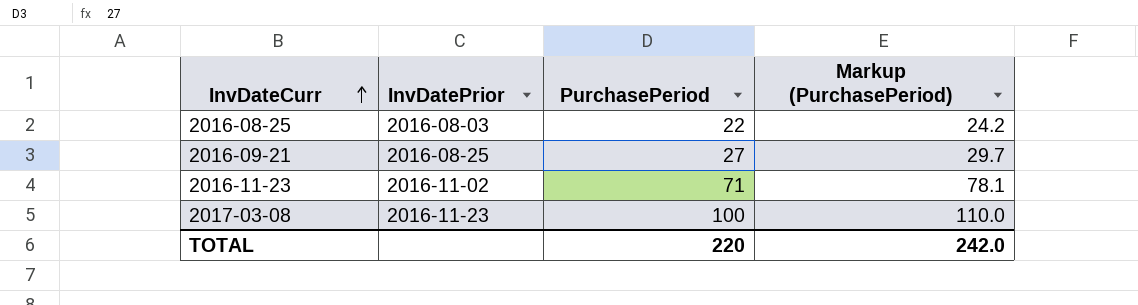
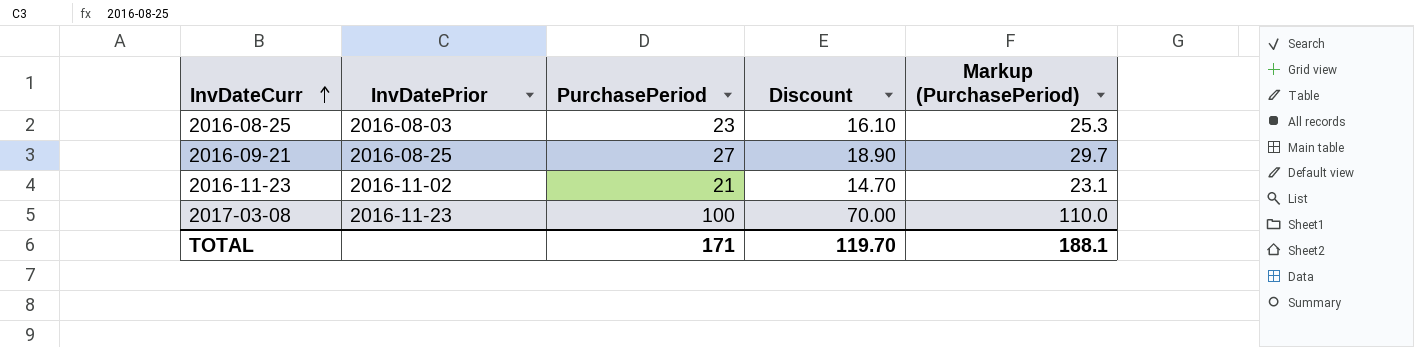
column Discount | formula: none -> [PurchasePeriod] * 0.7
2016-08-25 | PurchasePeriod: 22 -> 23
2016-08-25 | Markup (PurchasePeriod): 24.2 -> 25.3
2016-11-23 | PurchasePeriod: 71 -> 21
2016-11-23 | Markup (PurchasePeriod): 78.1 -> 23.1
TOTAL | PurchasePeriod: 220 -> 171
TOTAL | Markup (PurchasePeriod): 242.0 -> 188.1

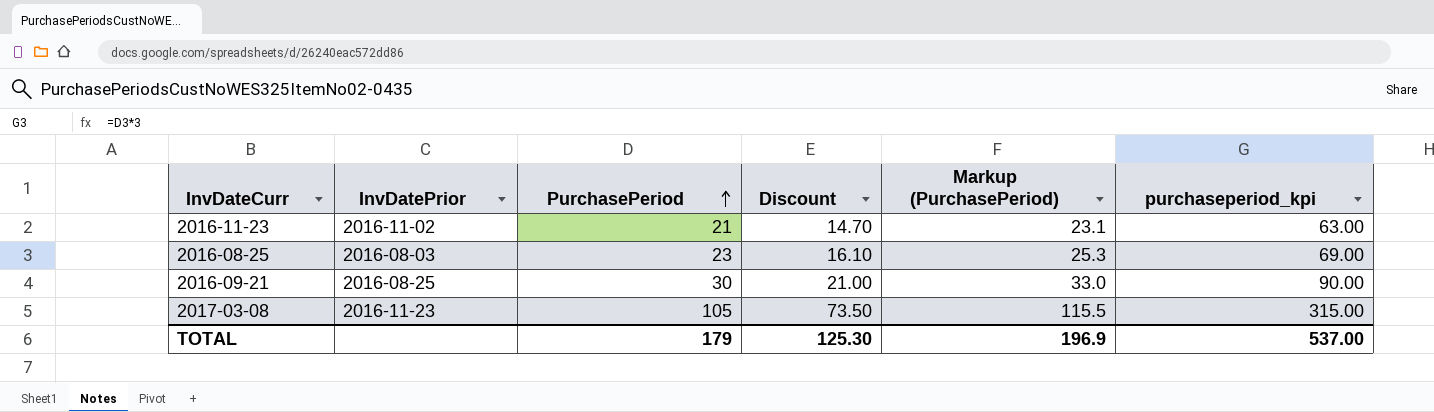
row order: InvDateCurr ascending -> PurchasePeriod ascending
column purchaseperiod_kpi | formula: none -> [PurchasePeriod] * 3
2016-09-21 | PurchasePeriod: 27 -> 30
2016-09-21 | Discount: 18.90 -> 21.00
2016-09-21 | Markup (PurchasePeriod): 29.7 -> 33.0
2017-03-08 | PurchasePeriod: 100 -> 105
2017-03-08 | Discount: 70.00 -> 73.50
2017-03-08 | Markup (PurchasePeriod): 110.0 -> 115.5
TOTAL | PurchasePeriod: 171 -> 179
TOTAL | Discount: 119.70 -> 125.30
TOTAL | Markup (PurchasePeriod): 188.1 -> 196.9

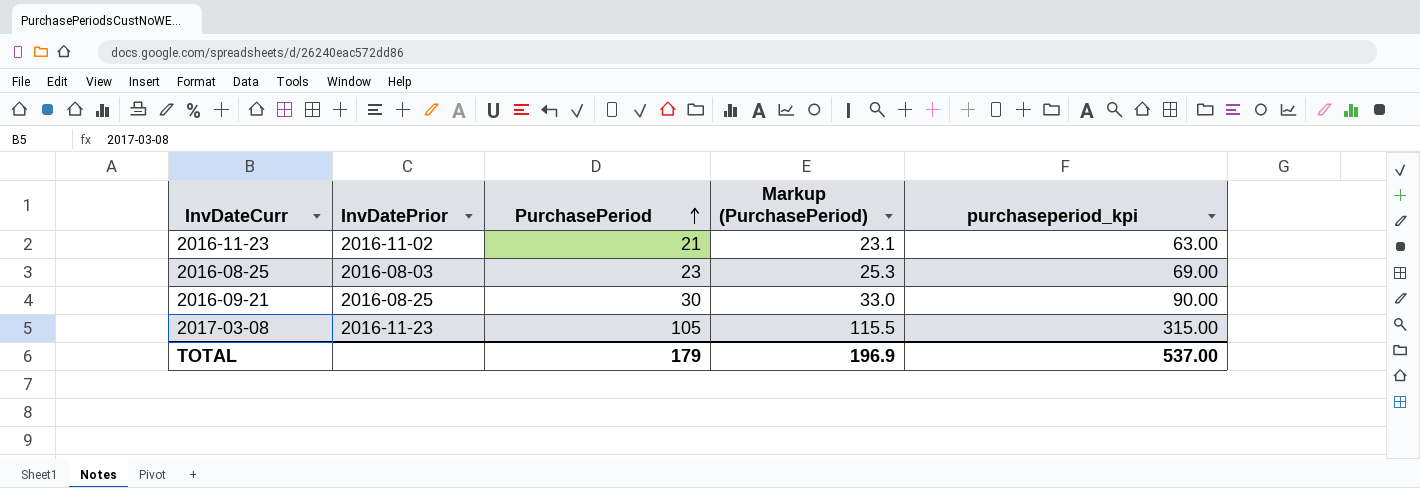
column Discount | formula: [PurchasePeriod] * 0.7 -> none

